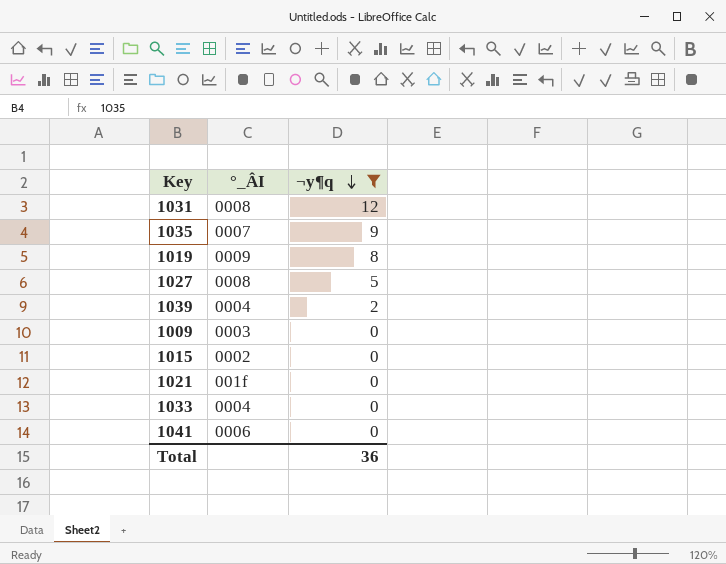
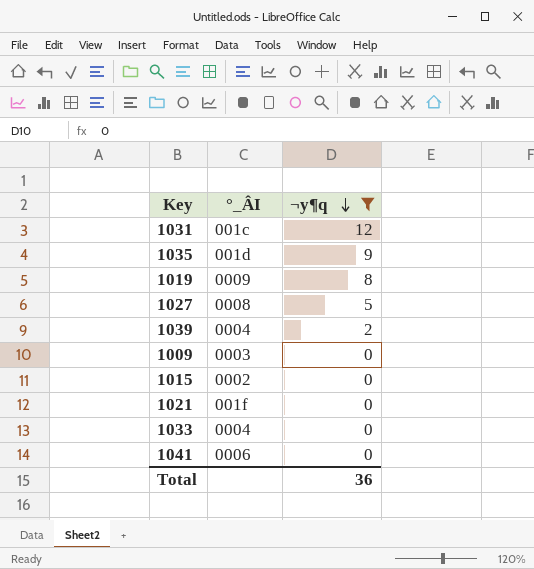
1031 | °_ÂI: 0008 -> 001c
1035 | °_ÂI: 0007 -> 001d

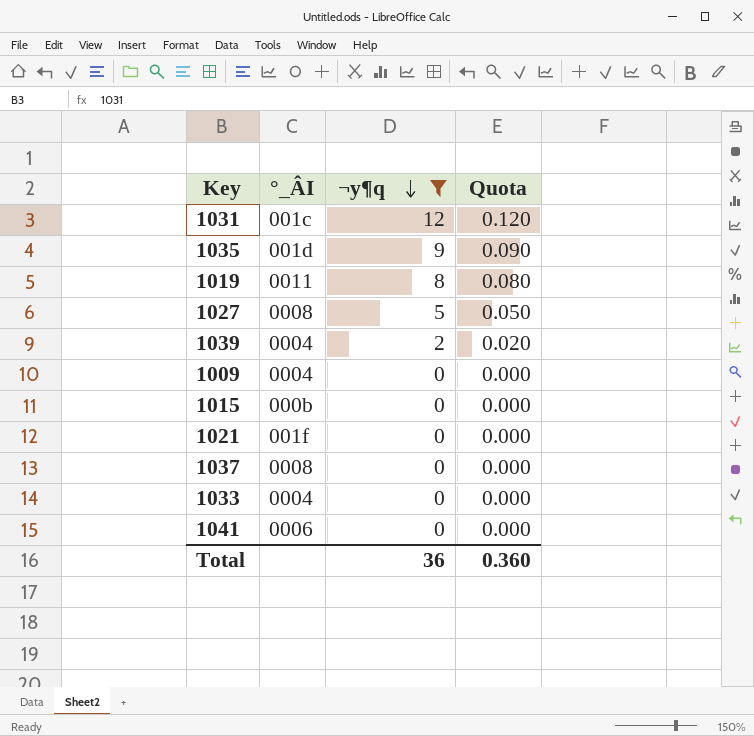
column Quota | formula: none -> [¬y¶q] * 0.01
1019 | °_ÂI: 0009 -> 0011
1009 | °_ÂI: 0003 -> 0004
1015 | °_ÂI: 0002 -> 000b
row 1037: none -> 0008 | 0 | 0.000

